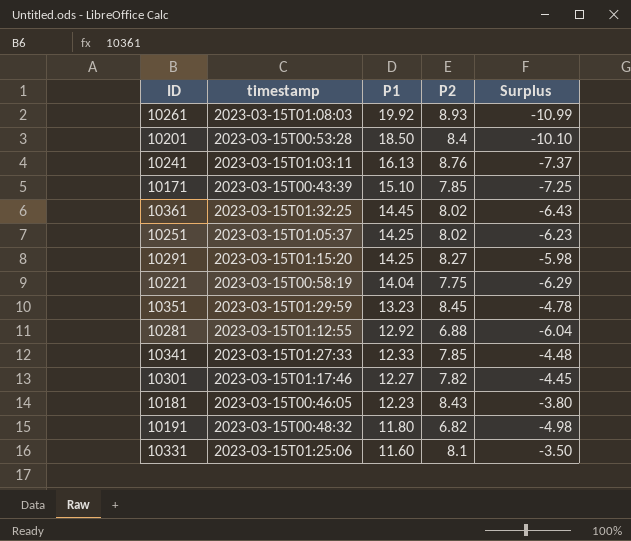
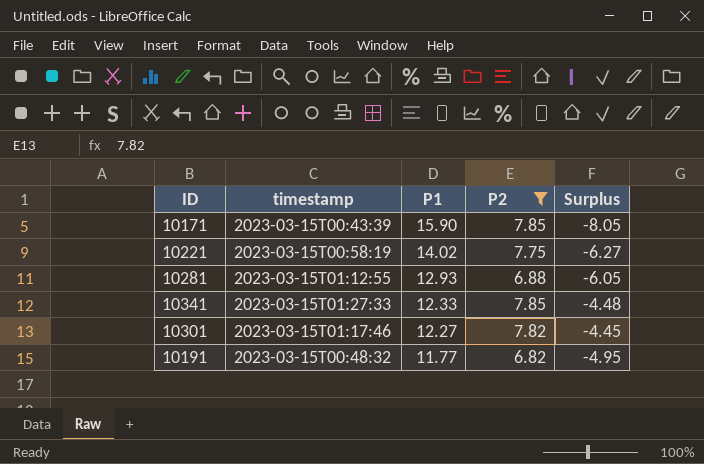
filter: none -> P2 <= 7.85
10171 | P1: 15.10 -> 15.90
10171 | Surplus: -7.25 -> -8.05
10221 | P1: 14.04 -> 14.02
10221 | Surplus: -6.29 -> -6.27
10281 | P1: 12.92 -> 12.93
10281 | Surplus: -6.04 -> -6.05
10191 | P1: 11.80 -> 11.77
10191 | Surplus: -4.98 -> -4.95

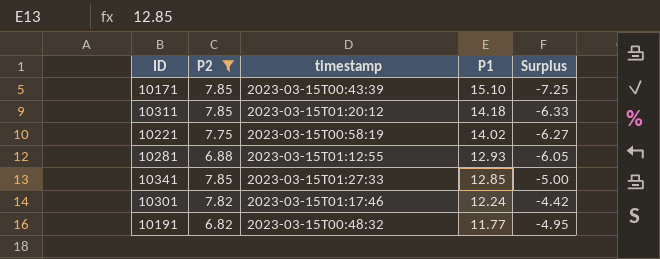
column P2 | position: 4 -> 2
10171 | P1: 15.90 -> 15.10
10171 | Surplus: -8.05 -> -7.25
row 10311: none -> 7.85 | 2023-03-15T01:20:12 | 14.18 | -6.33
10341 | P1: 12.33 -> 12.85
10341 | Surplus: -4.48 -> -5.00
10301 | P1: 12.27 -> 12.24
10301 | Surplus: -4.45 -> -4.42

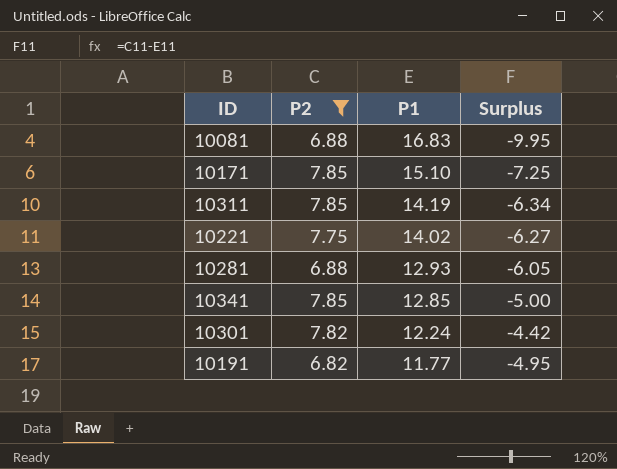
column timestamp | position: 3 -> none
row 10081: none -> 6.88 | 16.83 | -9.95
10311 | P1: 14.18 -> 14.19
10311 | Surplus: -6.33 -> -6.34

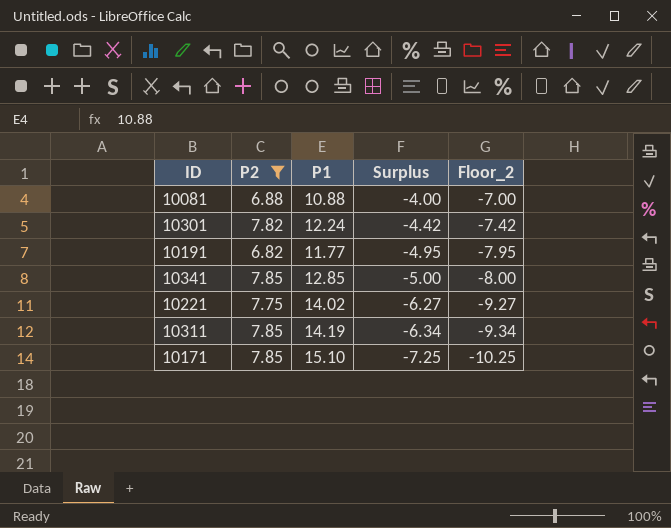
row order: P1 descending -> Surplus descending
column Floor_2 | formula: none -> [Surplus] - 3
row 10281: 6.88 | 12.93 | -6.05 -> none
10081 | P1: 16.83 -> 10.88
10081 | Surplus: -9.95 -> -4.00

